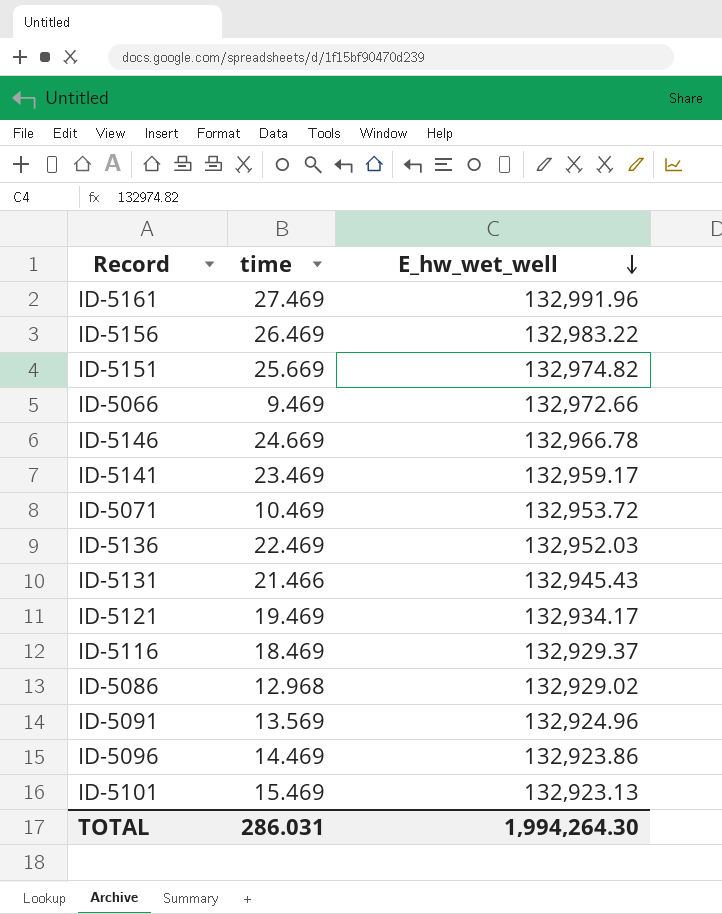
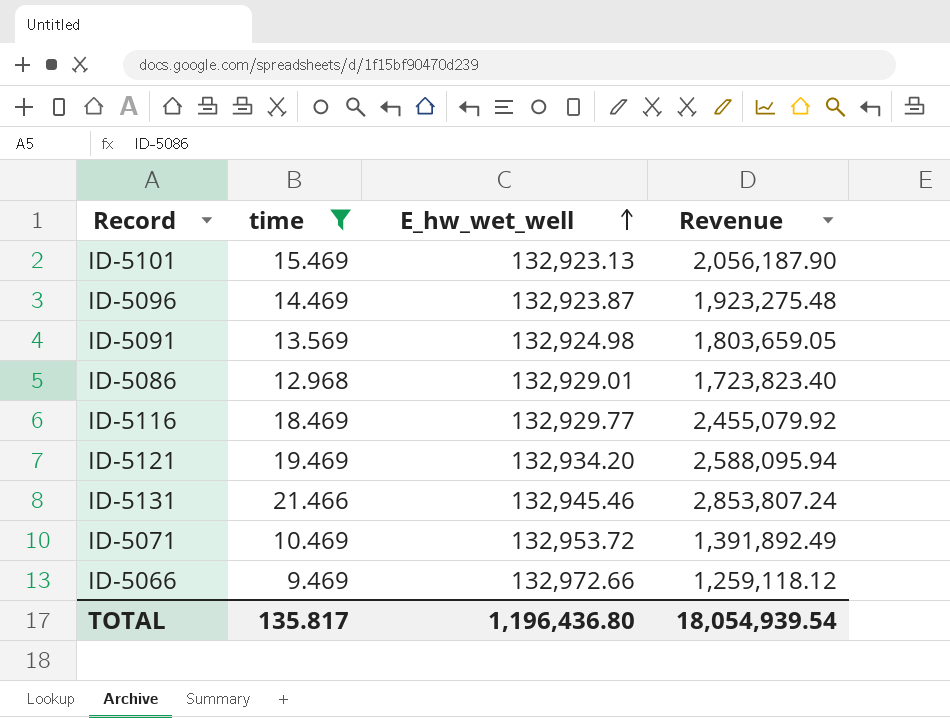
filter: none -> time <= 21.466
row order: E_hw_wet_well descending -> E_hw_wet_well ascending
column Revenue | formula: none -> [time] * [E_hw_wet_well]
ID-5096 | E_hw_wet_well: 132,923.86 -> 132,923.87
ID-5091 | E_hw_wet_well: 132,924.96 -> 132,924.98
ID-5086 | E_hw_wet_well: 132,929.02 -> 132,929.01
ID-5116 | E_hw_wet_well: 132,929.37 -> 132,929.77
ID-5121 | E_hw_wet_well: 132,934.17 -> 132,934.20
ID-5131 | E_hw_wet_well: 132,945.43 -> 132,945.46
TOTAL | time: 286.031 -> 135.817
TOTAL | E_hw_wet_well: 1,994,264.30 -> 1,196,436.80

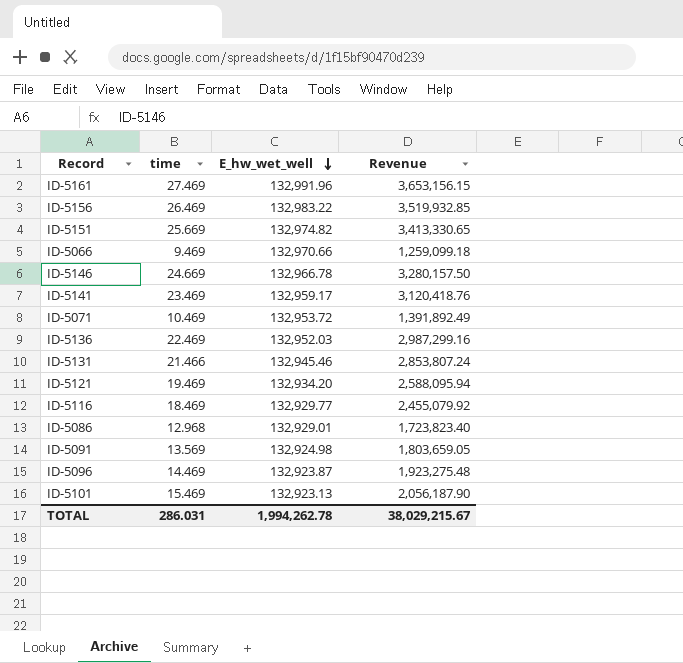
filter: time <= 21.466 -> none
row order: E_hw_wet_well ascending -> E_hw_wet_well descending
ID-5066 | E_hw_wet_well: 132,972.66 -> 132,970.66
ID-5066 | Revenue: 1,259,118.12 -> 1,259,099.18
TOTAL | time: 135.817 -> 286.031
TOTAL | E_hw_wet_well: 1,196,436.80 -> 1,994,262.78
TOTAL | Revenue: 18,054,939.54 -> 38,029,215.67

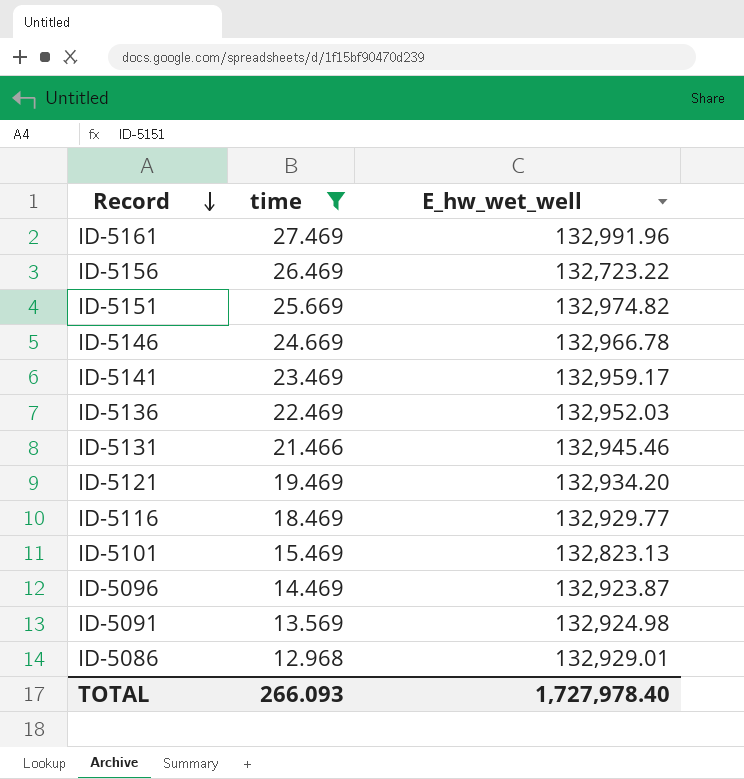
filter: none -> time >= 12.968
row order: E_hw_wet_well descending -> Record descending
column Revenue | formula: [time] * [E_hw_wet_well] -> none
ID-5156 | E_hw_wet_well: 132,983.22 -> 132,723.22
ID-5101 | E_hw_wet_well: 132,923.13 -> 132,823.13
TOTAL | time: 286.031 -> 266.093
TOTAL | E_hw_wet_well: 1,994,262.78 -> 1,727,978.40

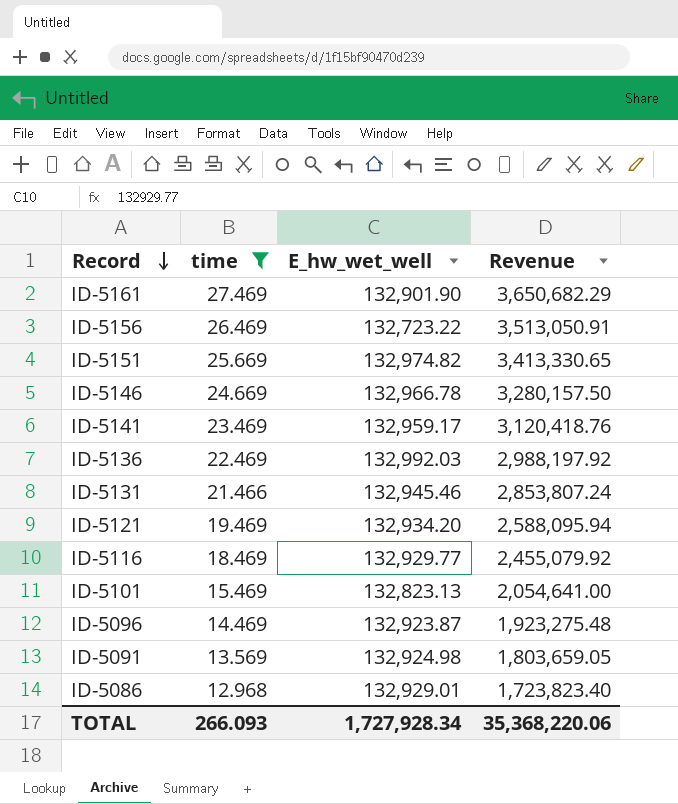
column Revenue | formula: none -> [time] * [E_hw_wet_well]
ID-5161 | E_hw_wet_well: 132,991.96 -> 132,901.90
ID-5136 | E_hw_wet_well: 132,952.03 -> 132,992.03
TOTAL | E_hw_wet_well: 1,727,978.40 -> 1,727,928.34

